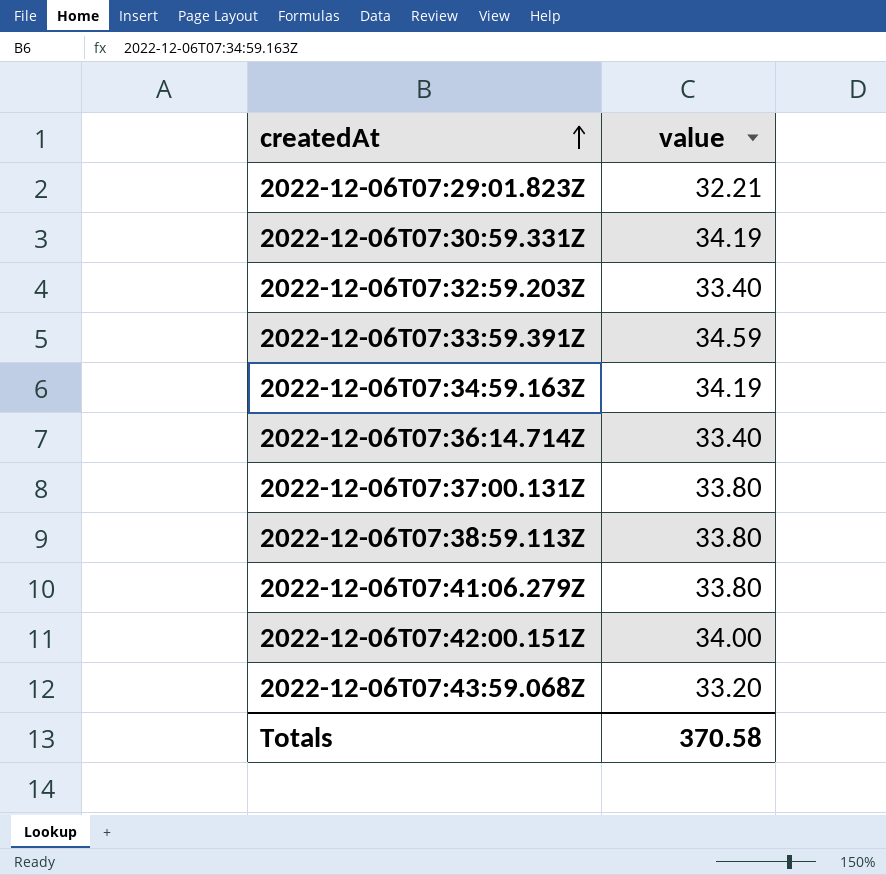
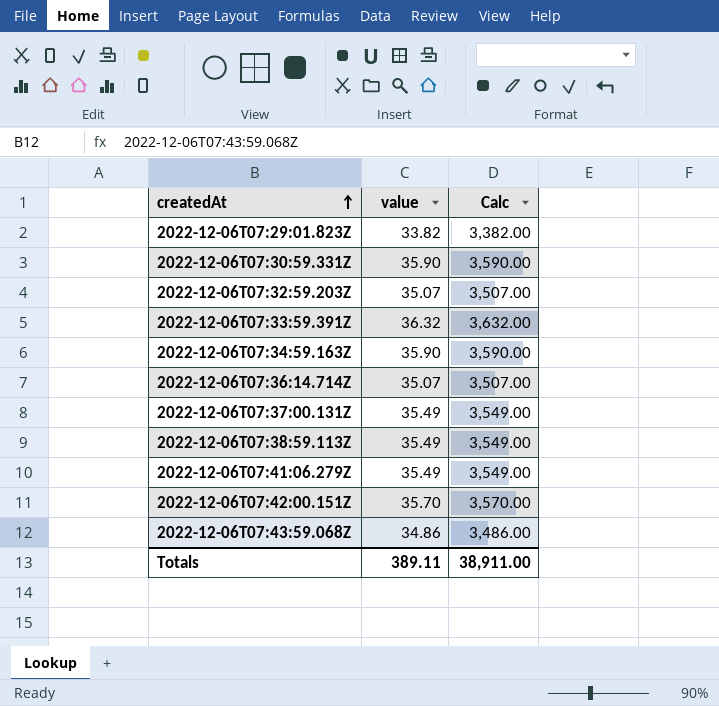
column Calc | formula: none -> [value] * 100
2022-12-06T07:29:01.823Z | value: 32.21 -> 33.82
2022-12-06T07:30:59.331Z | value: 34.19 -> 35.90
2022-12-06T07:32:59.203Z | value: 33.40 -> 35.07
2022-12-06T07:33:59.391Z | value: 34.59 -> 36.32
2022-12-06T07:34:59.163Z | value: 34.19 -> 35.90
2022-12-06T07:36:14.714Z | value: 33.40 -> 35.07
2022-12-06T07:37:00.131Z | value: 33.80 -> 35.49
2022-12-06T07:38:59.113Z | value: 33.80 -> 35.49
2022-12-06T07:41:06.279Z | value: 33.80 -> 35.49
2022-12-06T07:42:00.151Z | value: 34.00 -> 35.70
2022-12-06T07:43:59.068Z | value: 33.20 -> 34.86
Totals | value: 370.58 -> 389.11

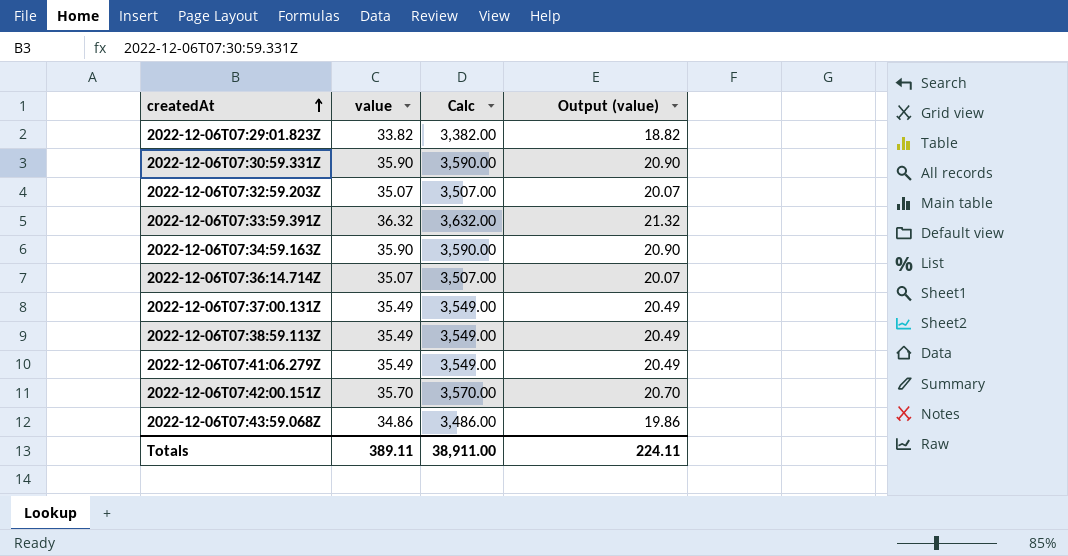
column Output (value) | formula: none -> [value] - 15

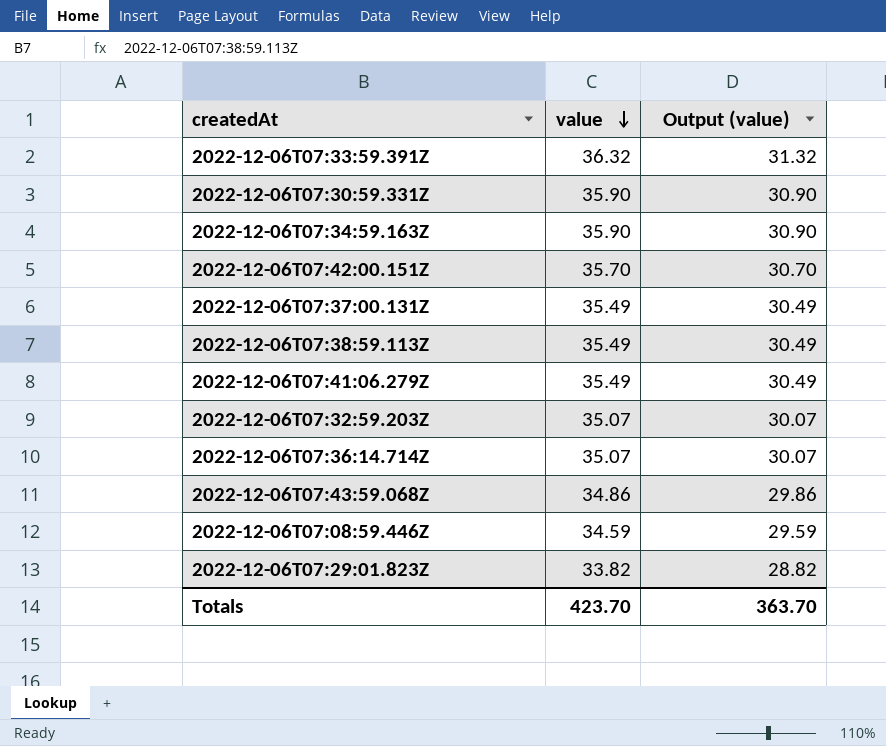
row order: createdAt ascending -> value descending
column Calc | formula: [value] * 100 -> none
column Output (value) | formula: [value] - 15 -> [value] - 5
row 2022-12-06T07:08:59.446Z: none -> 34.59 | 29.59
Totals | value: 389.11 -> 423.70
Totals | Output (value): 224.11 -> 363.70

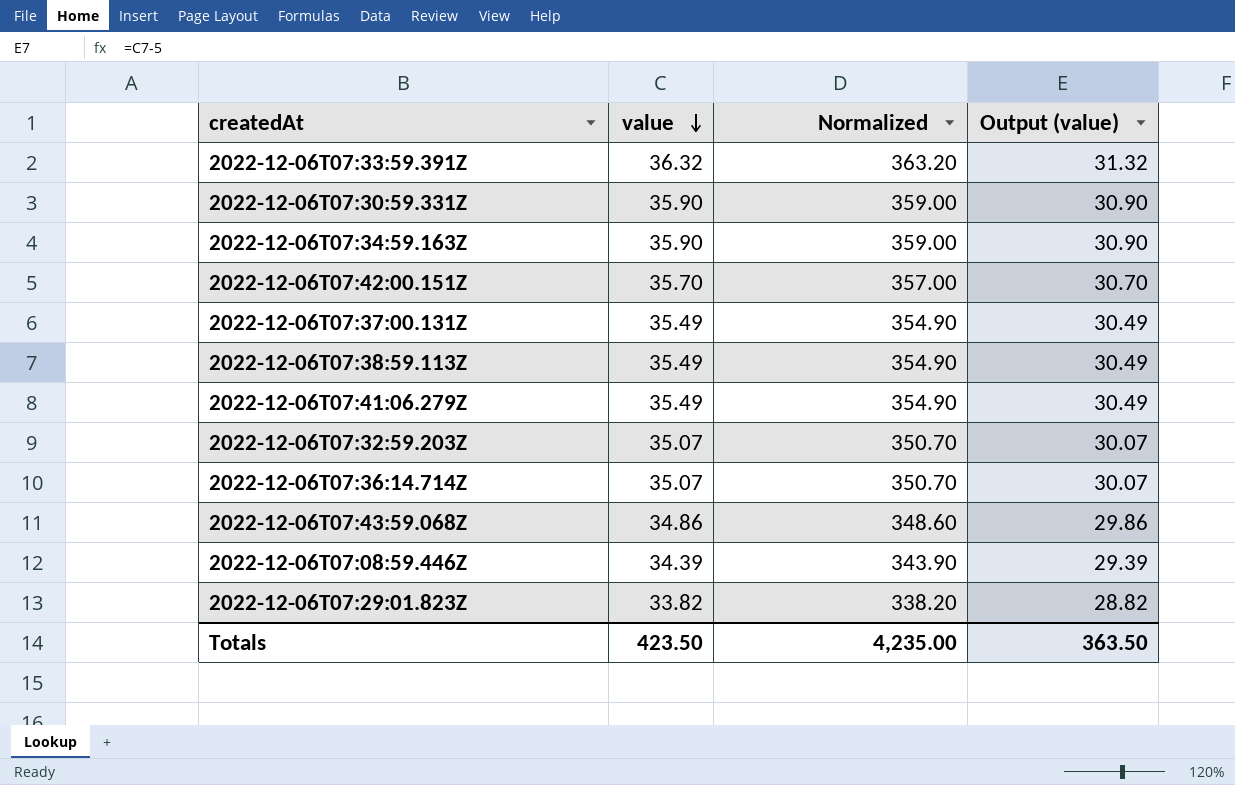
column Normalized | formula: none -> [value] * 10
2022-12-06T07:08:59.446Z | value: 34.59 -> 34.39
2022-12-06T07:08:59.446Z | Output (value): 29.59 -> 29.39
Totals | value: 423.70 -> 423.50
Totals | Output (value): 363.70 -> 363.50

